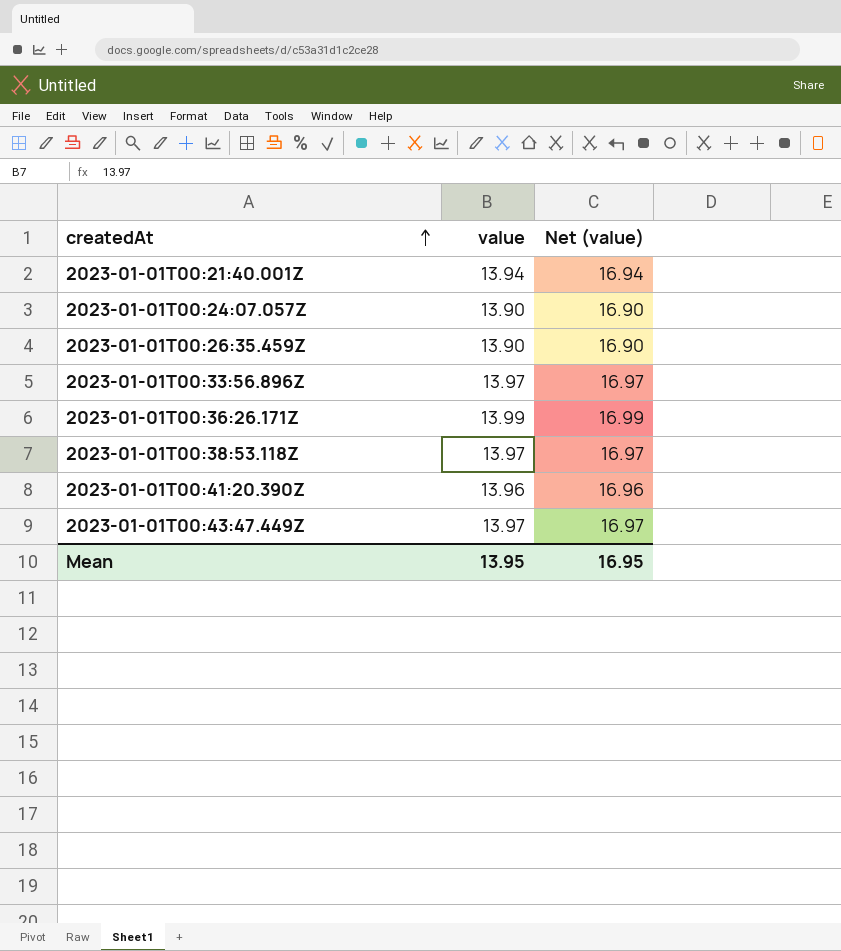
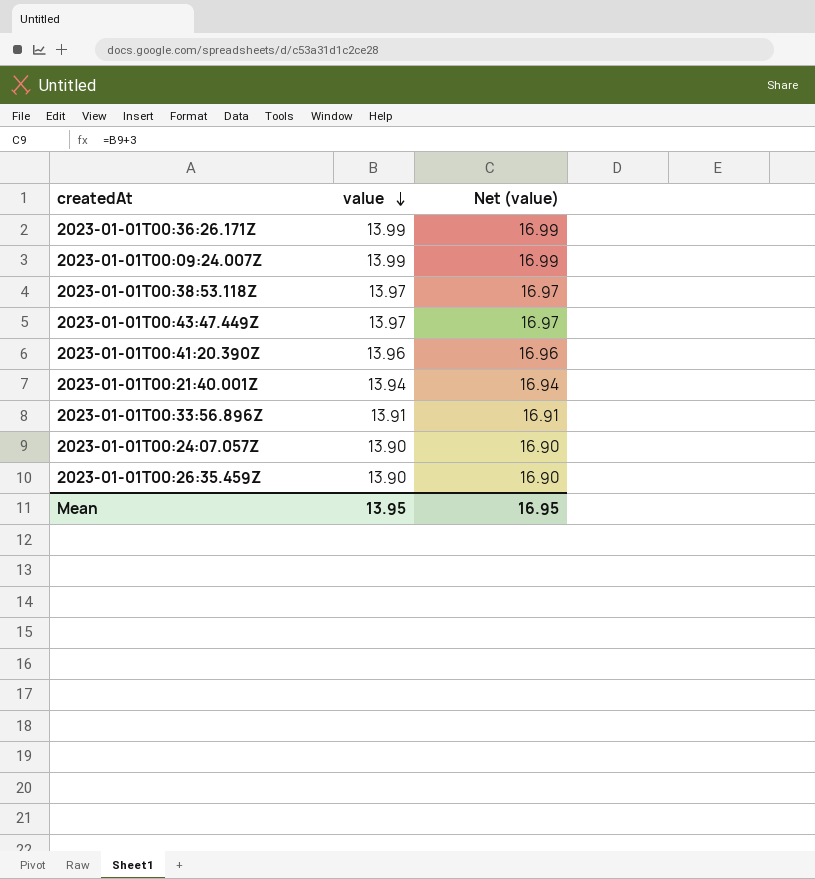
row order: createdAt ascending -> value descending
row 2023-01-01T00:09:24.007Z: none -> 13.99 | 16.99
2023-01-01T00:33:56.896Z | value: 13.97 -> 13.91
2023-01-01T00:33:56.896Z | Net (value): 16.97 -> 16.91

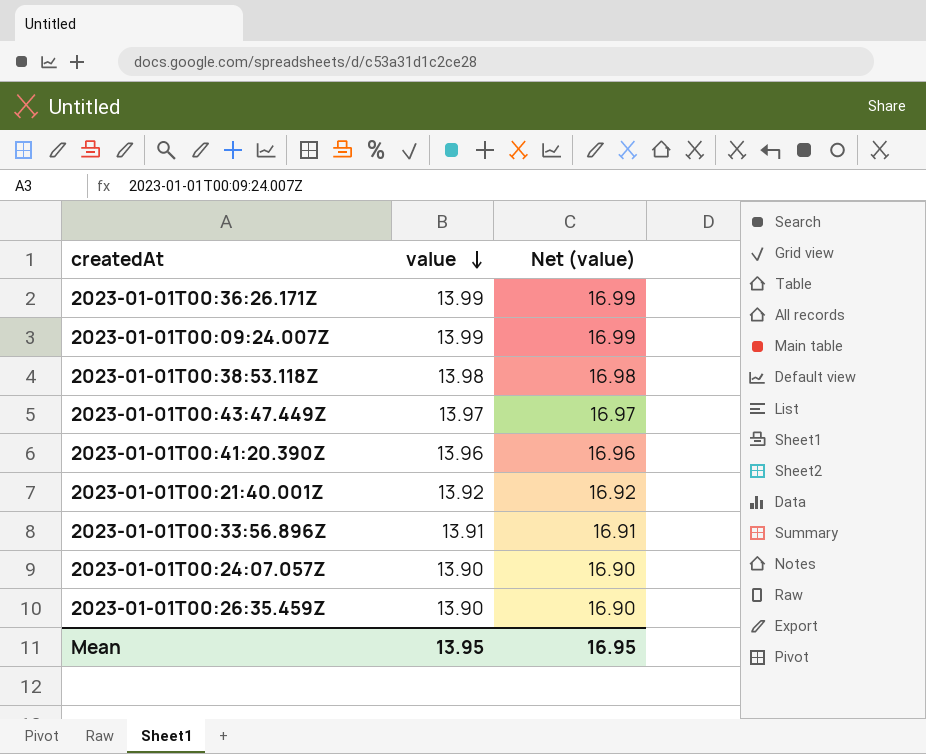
2023-01-01T00:38:53.118Z | value: 13.97 -> 13.98
2023-01-01T00:38:53.118Z | Net (value): 16.97 -> 16.98
2023-01-01T00:21:40.001Z | value: 13.94 -> 13.92
2023-01-01T00:21:40.001Z | Net (value): 16.94 -> 16.92

